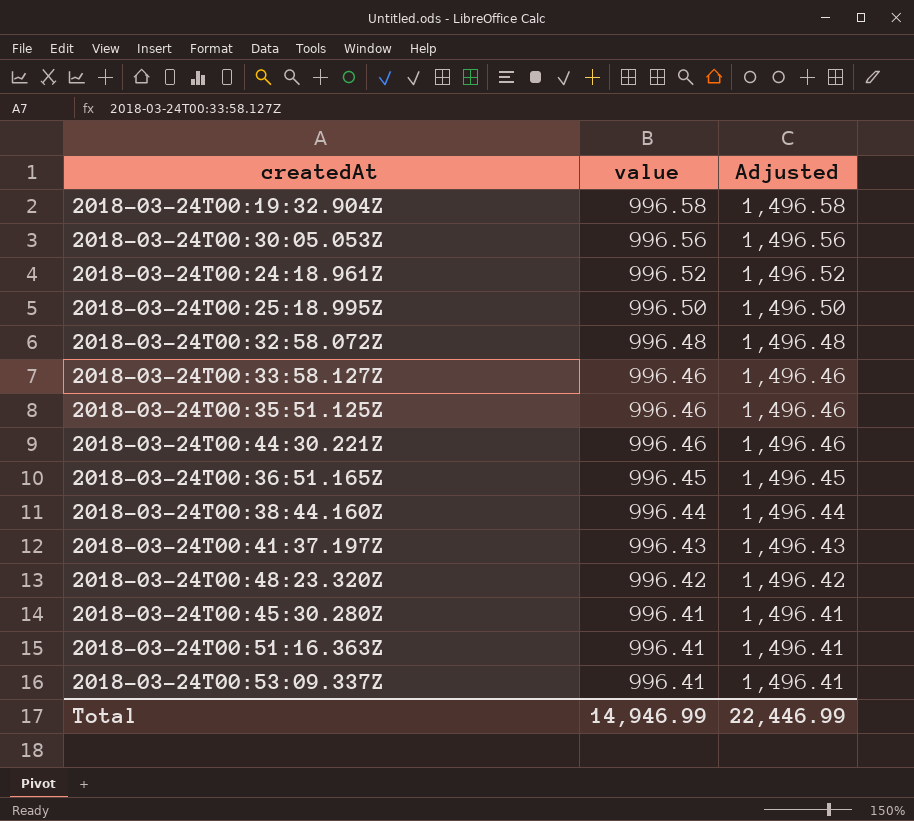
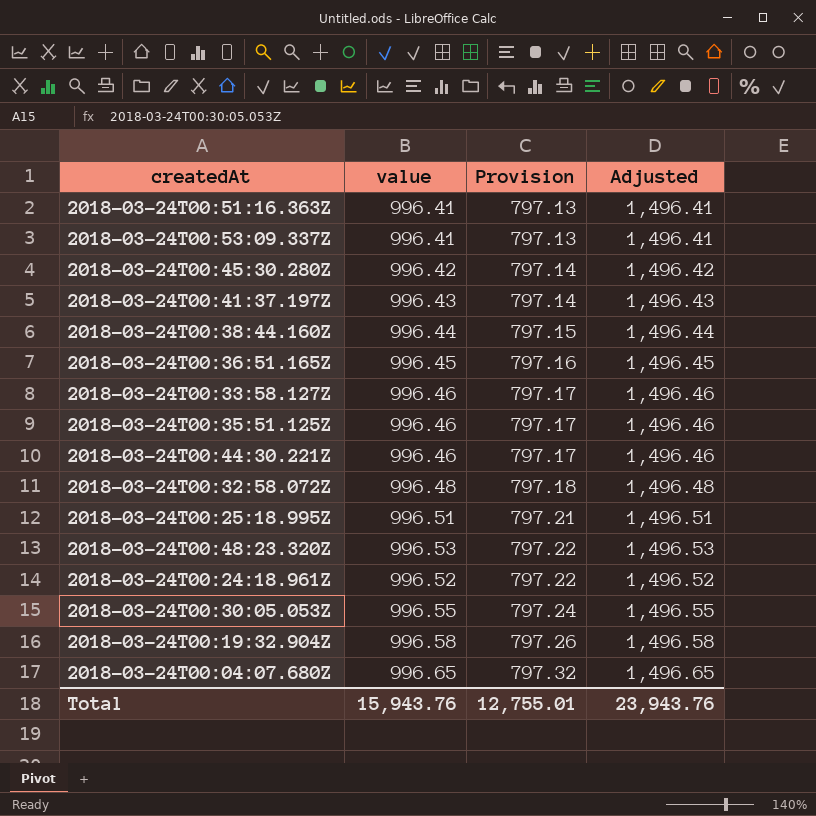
row order: value descending -> Provision ascending
column Provision | formula: none -> [value] * 0.8
2018-03-24T00:45:30.280Z | value: 996.41 -> 996.42
2018-03-24T00:45:30.280Z | Adjusted: 1,496.41 -> 1,496.42
2018-03-24T00:25:18.995Z | value: 996.50 -> 996.51
2018-03-24T00:25:18.995Z | Adjusted: 1,496.50 -> 1,496.51
2018-03-24T00:48:23.320Z | value: 996.42 -> 996.53
2018-03-24T00:48:23.320Z | Adjusted: 1,496.42 -> 1,496.53
2018-03-24T00:30:05.053Z | value: 996.56 -> 996.55
2018-03-24T00:30:05.053Z | Adjusted: 1,496.56 -> 1,496.55
row 2018-03-24T00:04:07.680Z: none -> 996.65 | 797.32 | 1,496.65
Total | value: 14,946.99 -> 15,943.76
Total | Adjusted: 22,446.99 -> 23,943.76

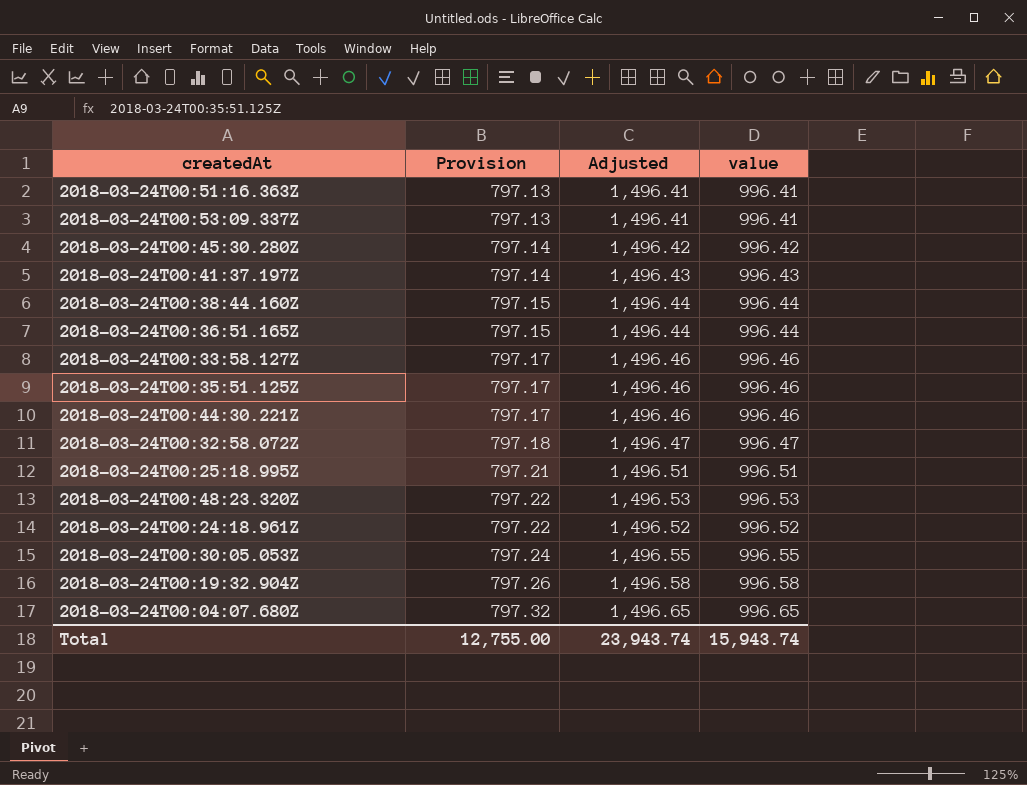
column value | position: 2 -> 4
2018-03-24T00:36:51.165Z | Provision: 797.16 -> 797.15
2018-03-24T00:36:51.165Z | Adjusted: 1,496.45 -> 1,496.44
2018-03-24T00:36:51.165Z | value: 996.45 -> 996.44
2018-03-24T00:32:58.072Z | Adjusted: 1,496.48 -> 1,496.47
2018-03-24T00:32:58.072Z | value: 996.48 -> 996.47
Total | Provision: 12,755.01 -> 12,755.00
Total | Adjusted: 23,943.76 -> 23,943.74
Total | value: 15,943.76 -> 15,943.74

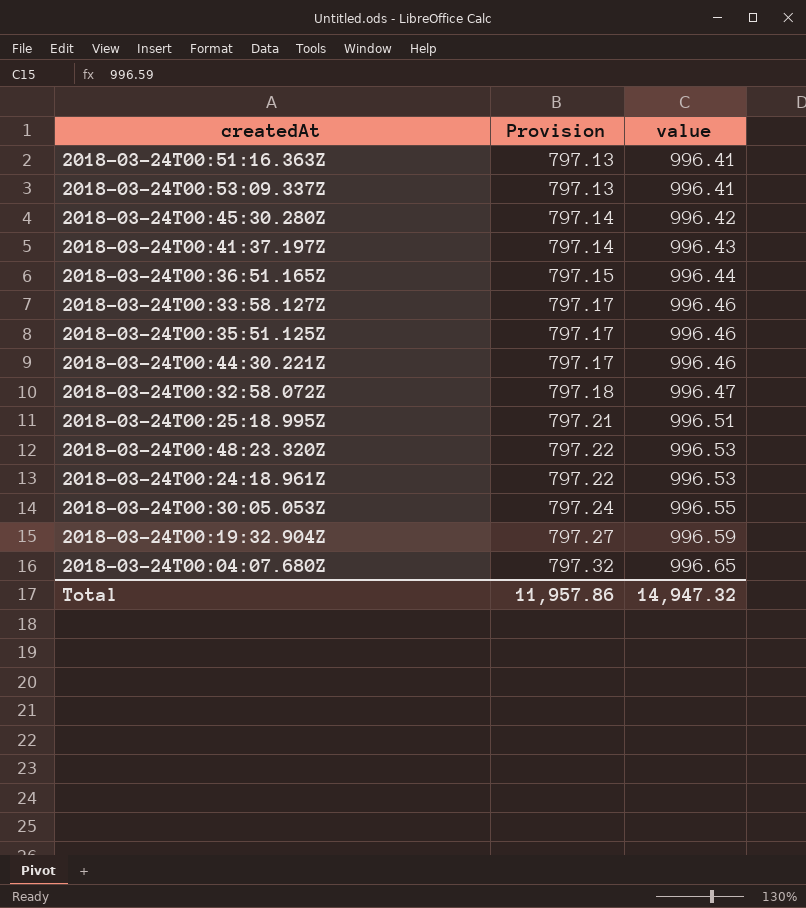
column Adjusted | formula: [value] + 500 -> none
row 2018-03-24T00:38:44.160Z: 797.15 | 1,496.44 | 996.44 -> none
2018-03-24T00:24:18.961Z | value: 996.52 -> 996.53
2018-03-24T00:19:32.904Z | Provision: 797.26 -> 797.27
2018-03-24T00:19:32.904Z | value: 996.58 -> 996.59
Total | Provision: 12,755.00 -> 11,957.86
Total | value: 15,943.74 -> 14,947.32

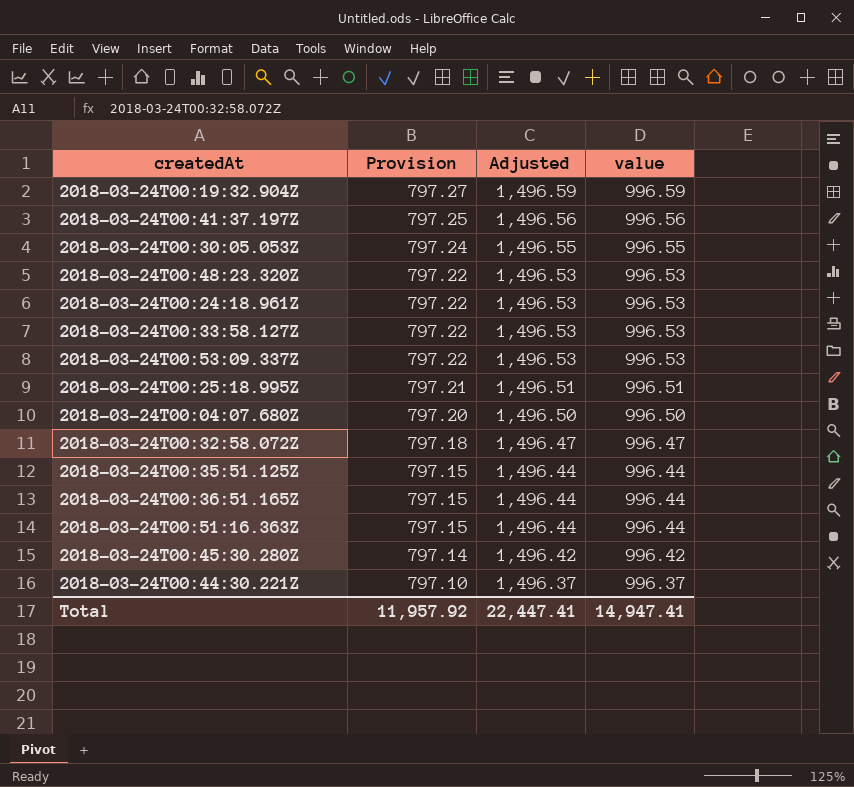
row order: Provision ascending -> Provision descending
column Adjusted | formula: none -> [value] + 500
2018-03-24T00:41:37.197Z | Provision: 797.14 -> 797.25
2018-03-24T00:41:37.197Z | value: 996.43 -> 996.56
2018-03-24T00:33:58.127Z | Provision: 797.17 -> 797.22
2018-03-24T00:33:58.127Z | value: 996.46 -> 996.53
2018-03-24T00:53:09.337Z | Provision: 797.13 -> 797.22
2018-03-24T00:53:09.337Z | value: 996.41 -> 996.53
2018-03-24T00:04:07.680Z | Provision: 797.32 -> 797.20
2018-03-24T00:04:07.680Z | value: 996.65 -> 996.50
2018-03-24T00:35:51.125Z | Provision: 797.17 -> 797.15
2018-03-24T00:35:51.125Z | value: 996.46 -> 996.44
2018-03-24T00:51:16.363Z | Provision: 797.13 -> 797.15
2018-03-24T00:51:16.363Z | value: 996.41 -> 996.44
2018-03-24T00:44:30.221Z | Provision: 797.17 -> 797.10
2018-03-24T00:44:30.221Z | value: 996.46 -> 996.37
Total | Provision: 11,957.86 -> 11,957.92
Total | value: 14,947.32 -> 14,947.41

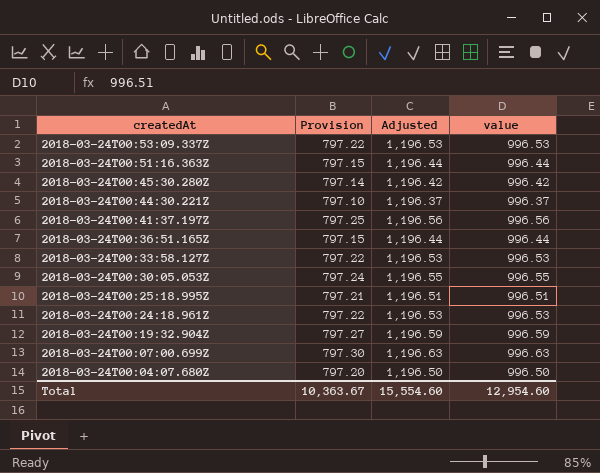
row order: Provision descending -> createdAt descending
column Adjusted | formula: [value] + 500 -> [value] + 200
row 2018-03-24T00:48:23.320Z: 797.22 | 1,496.53 | 996.53 -> none
row 2018-03-24T00:32:58.072Z: 797.18 | 1,496.47 | 996.47 -> none
row 2018-03-24T00:35:51.125Z: 797.15 | 1,496.44 | 996.44 -> none
row 2018-03-24T00:07:00.699Z: none -> 797.30 | 1,196.63 | 996.63
Total | Provision: 11,957.92 -> 10,363.67
Total | Adjusted: 22,447.41 -> 15,554.60
Total | value: 14,947.41 -> 12,954.60

